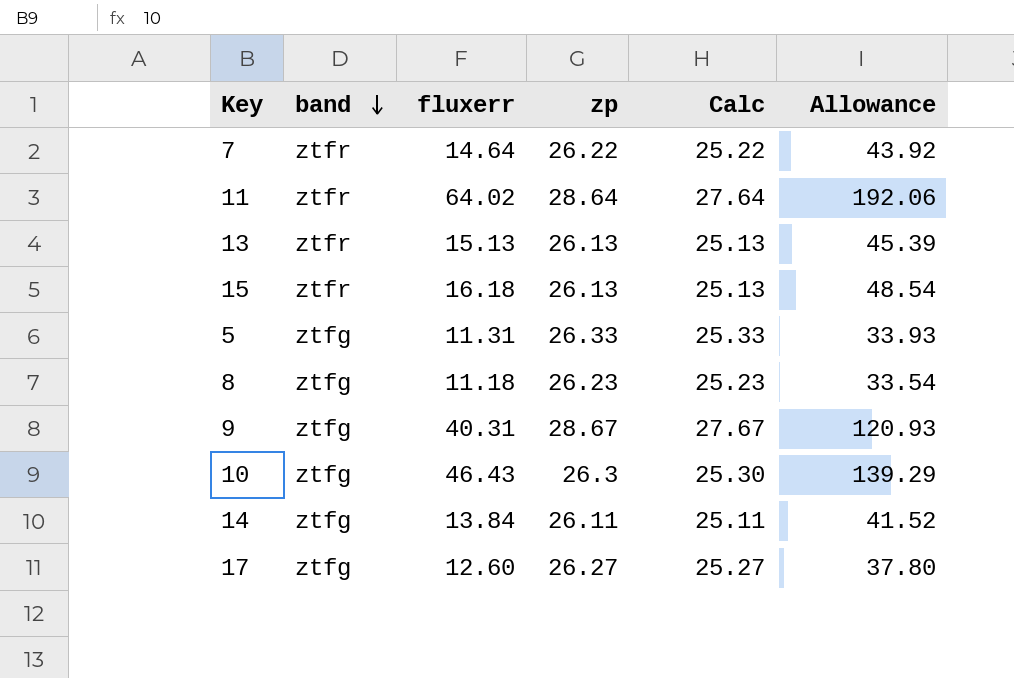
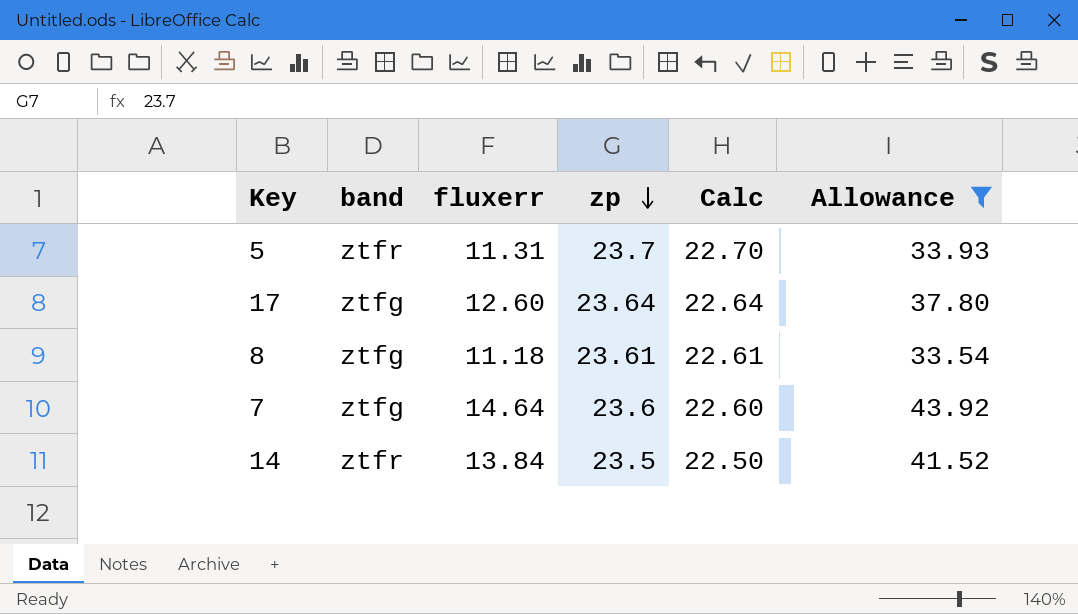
filter: none -> Allowance <= 43.92
row order: band descending -> zp descending
5 | band: ztfg -> ztfr
5 | zp: 26.33 -> 23.7
5 | Calc: 25.33 -> 22.70
17 | zp: 26.27 -> 23.64
17 | Calc: 25.27 -> 22.64
8 | zp: 26.23 -> 23.61
8 | Calc: 25.23 -> 22.61
7 | band: ztfr -> ztfg
7 | zp: 26.22 -> 23.6
7 | Calc: 25.22 -> 22.60
14 | band: ztfg -> ztfr
14 | zp: 26.11 -> 23.5
14 | Calc: 25.11 -> 22.50

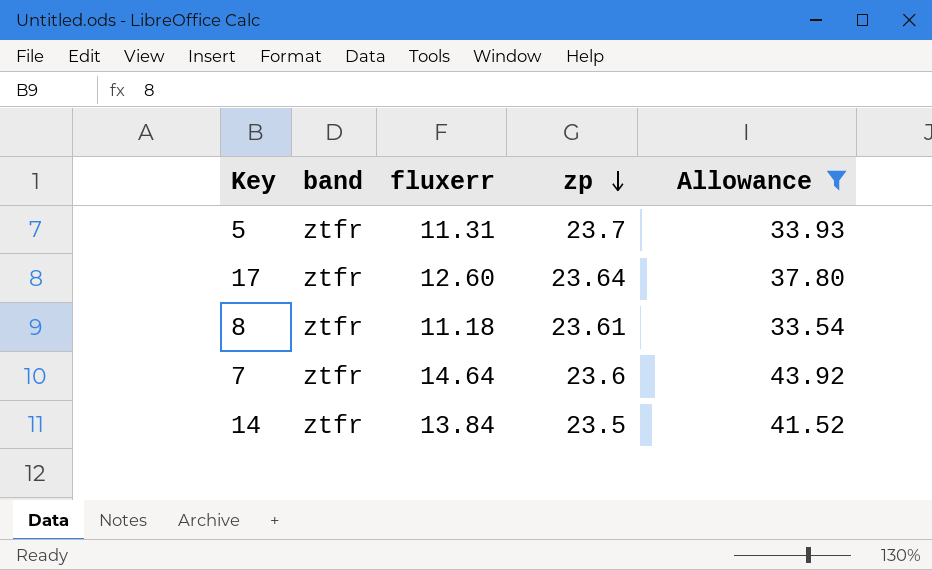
column Calc | formula: [zp] - 1 -> none
17 | band: ztfg -> ztfr
8 | band: ztfg -> ztfr
7 | band: ztfg -> ztfr

